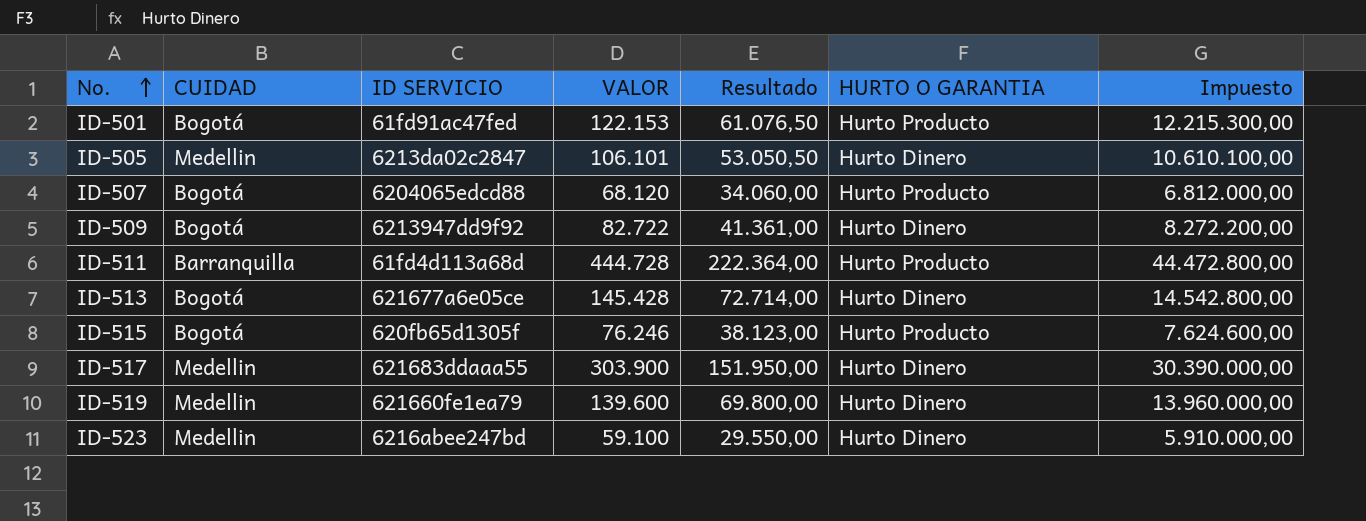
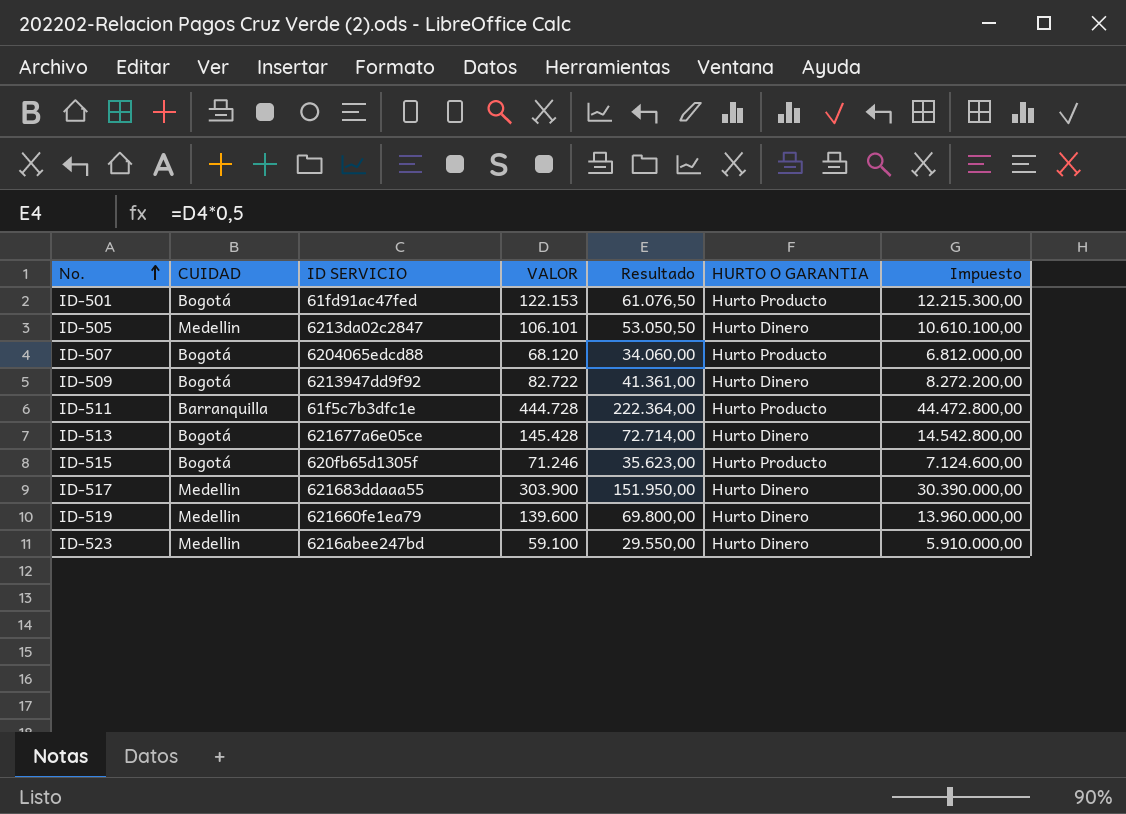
ID-511 | ID SERVICIO: 61fd4d113a68d -> 61f5c7b3dfc1e
ID-515 | VALOR: 76.246 -> 71.246
ID-515 | Resultado: 38.123,00 -> 35.623,00
ID-515 | Impuesto: 7.624.600,00 -> 7.124.600,00

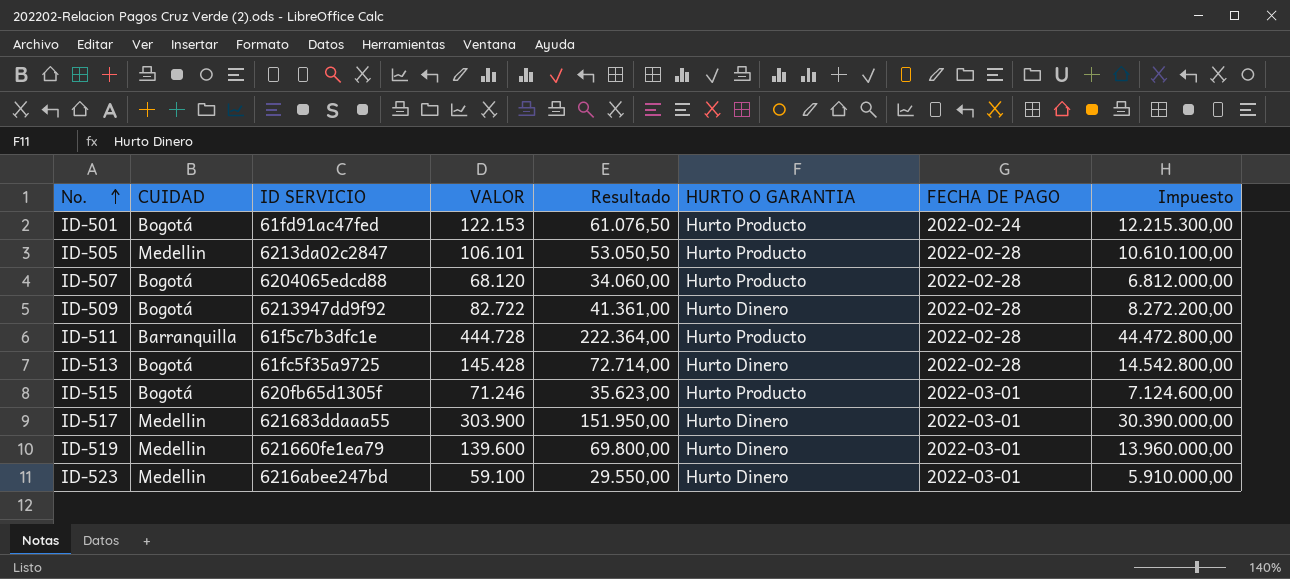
column FECHA DE PAGO | position: none -> 7
ID-505 | HURTO O GARANTIA: Hurto Dinero -> Hurto Producto
ID-513 | ID SERVICIO: 621677a6e05ce -> 61fc5f35a9725

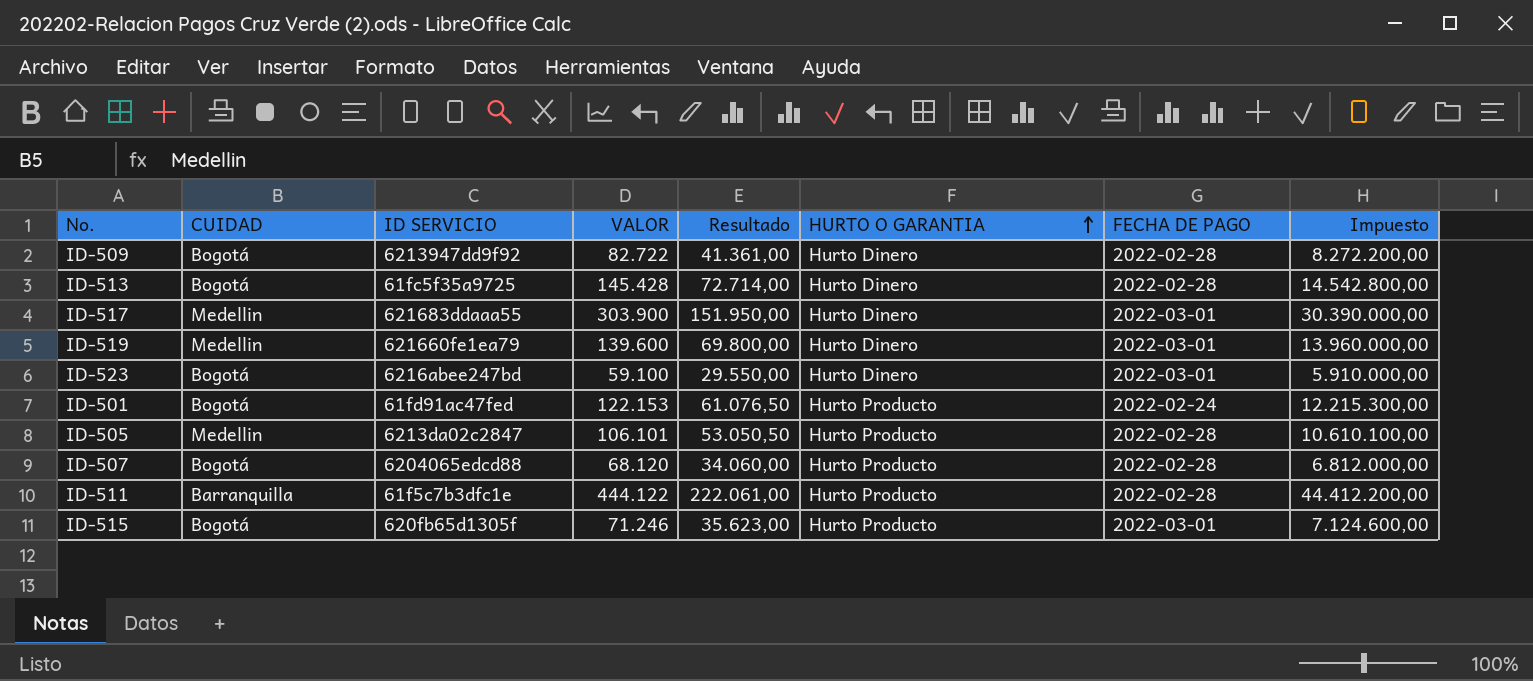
row order: No. ascending -> HURTO O GARANTIA ascending
ID-523 | CUIDAD: Medellin -> Bogotá
ID-511 | VALOR: 444.728 -> 444.122
ID-511 | Resultado: 222.364,00 -> 222.061,00
ID-511 | Impuesto: 44.472.800,00 -> 44.412.200,00

